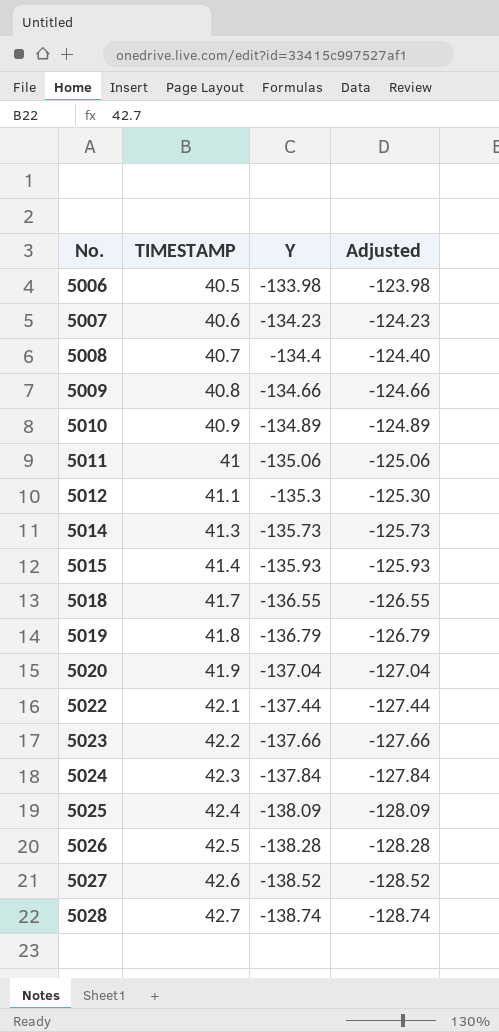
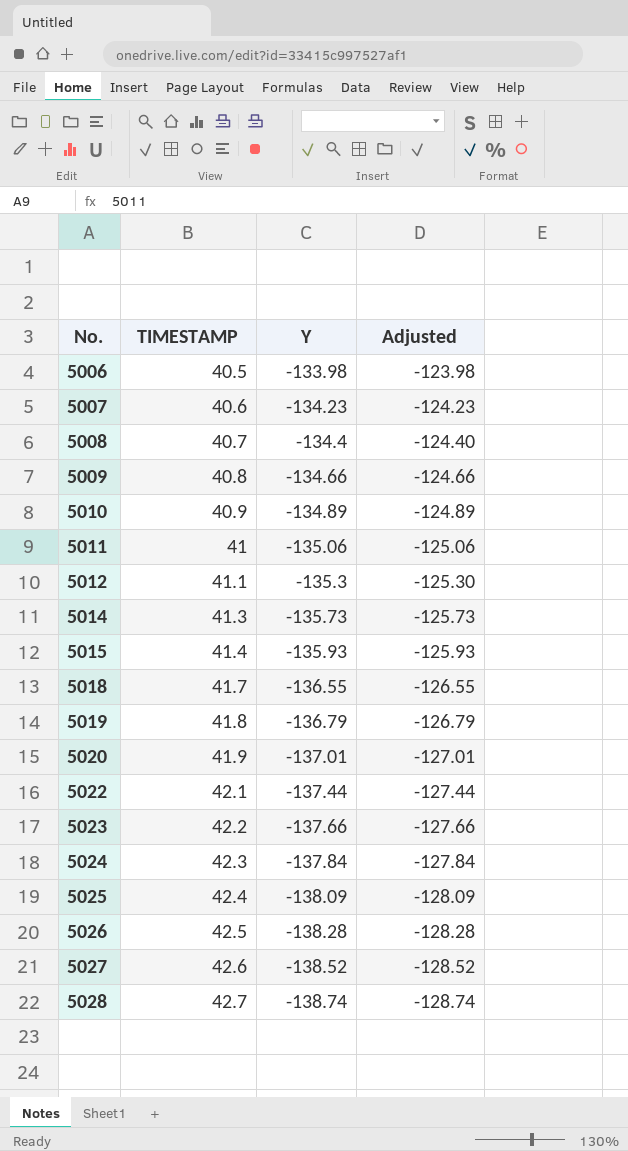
5020 | Y: -137.04 -> -137.01
5020 | Adjusted: -127.04 -> -127.01

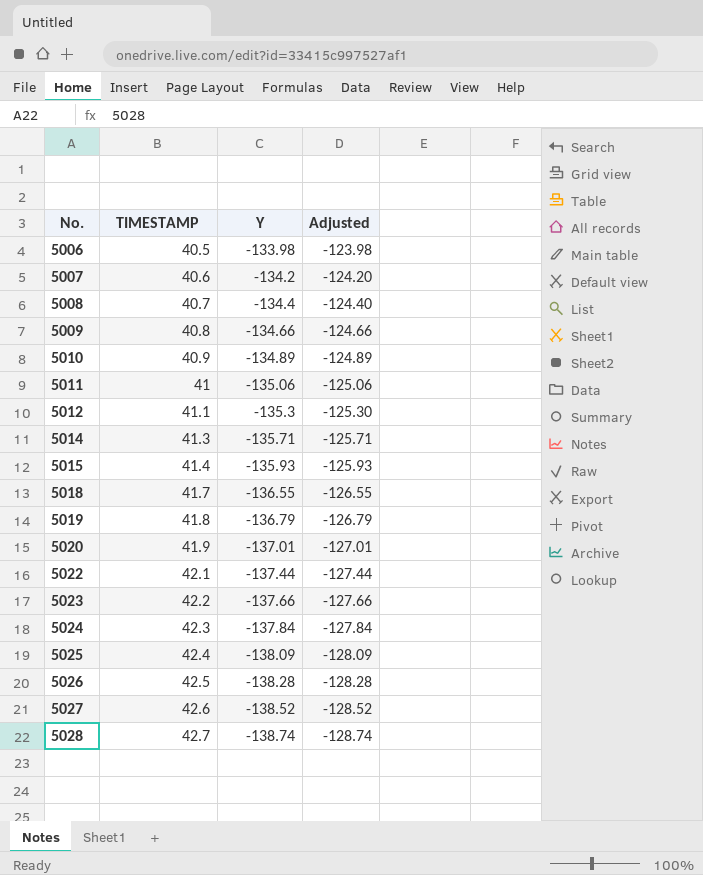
5007 | Y: -134.23 -> -134.2
5007 | Adjusted: -124.23 -> -124.20
5014 | Y: -135.73 -> -135.71
5014 | Adjusted: -125.73 -> -125.71

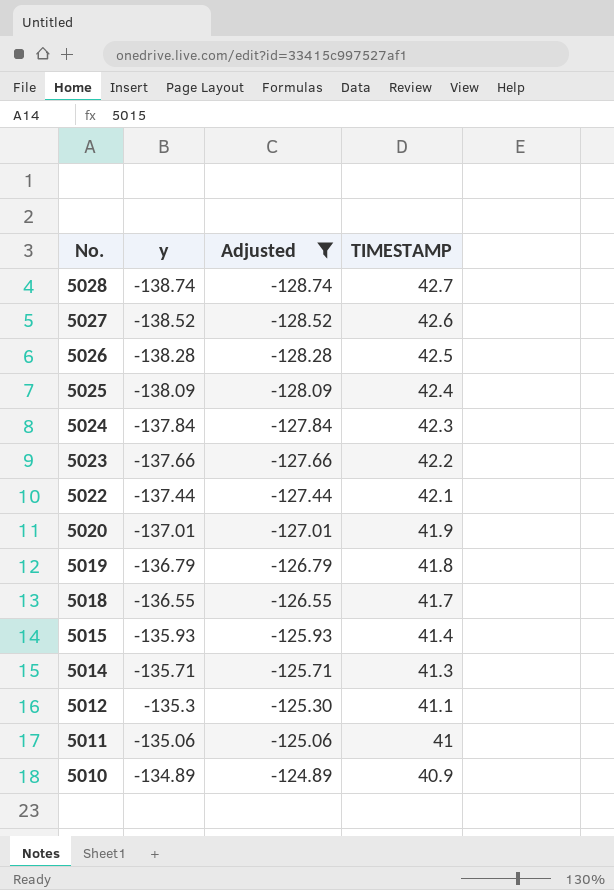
filter: none -> Adjusted <= -124.89
row order: No. ascending -> No. descending
column name: Y -> y
column TIMESTAMP | position: 2 -> 4

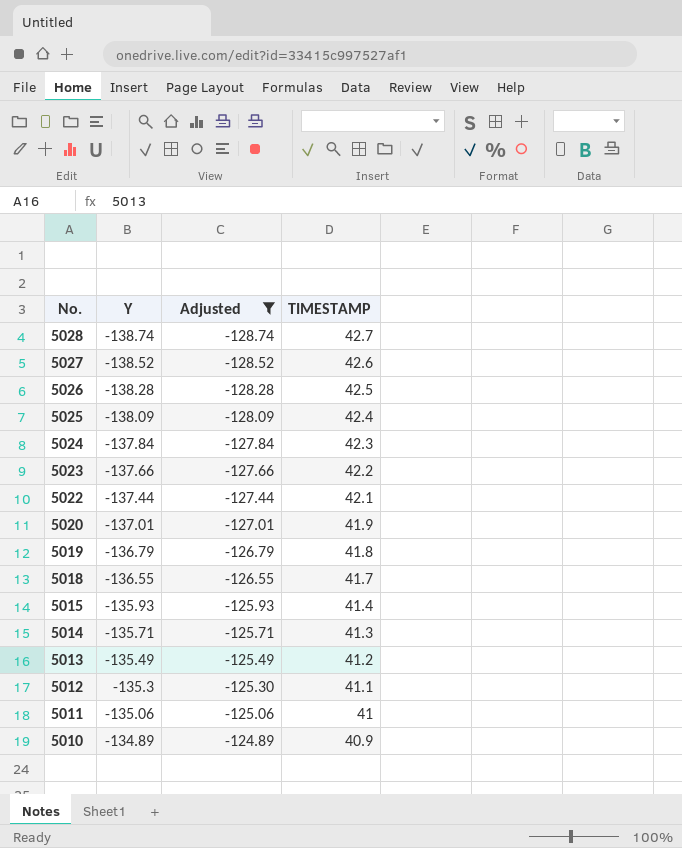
column name: y -> Y
row 5013: none -> -135.49 | -125.49 | 41.2

